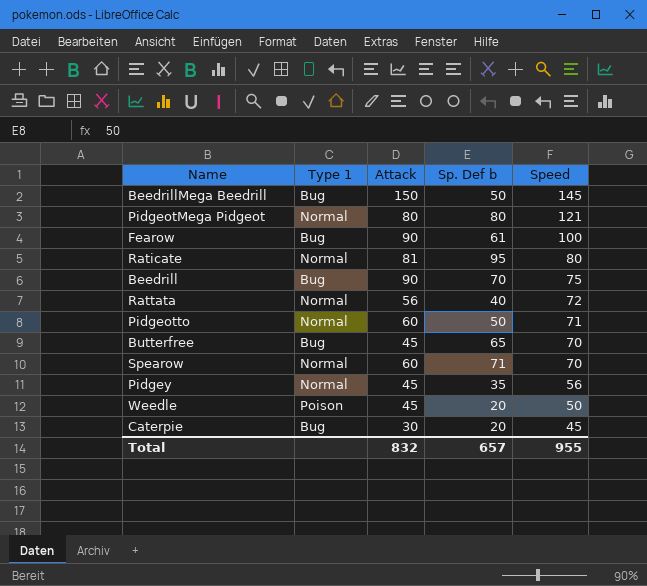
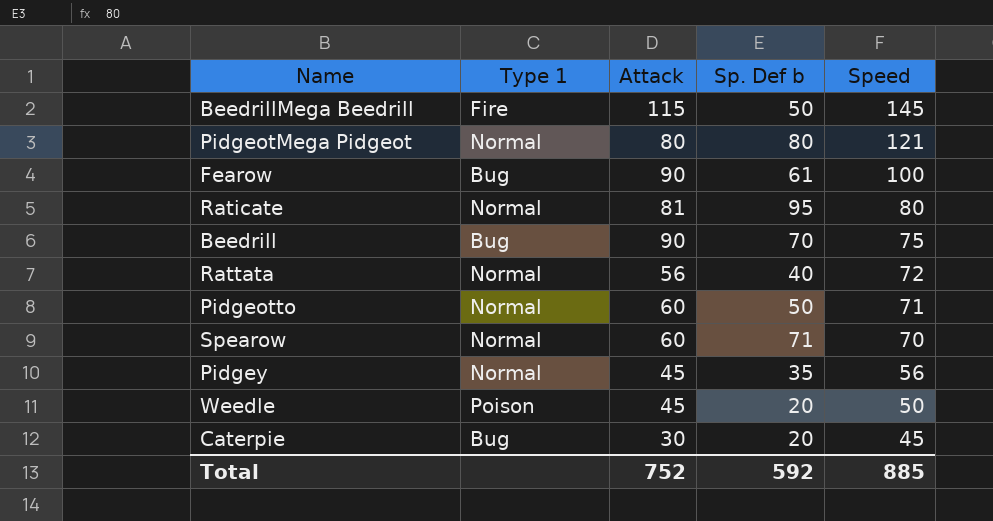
row Butterfree: Bug | 45 | 65 | 70 -> none
BeedrillMega Beedrill | Type 1: Bug -> Fire
BeedrillMega Beedrill | Attack: 150 -> 115
Total | Attack: 832 -> 752
Total | Sp. Def b: 657 -> 592
Total | Speed: 955 -> 885

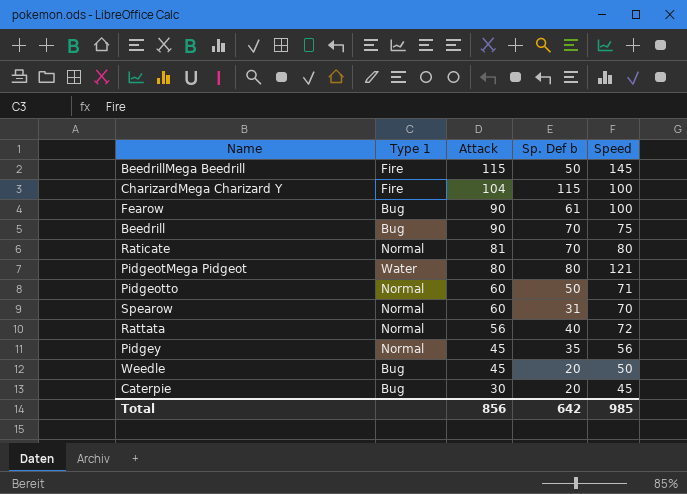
row order: Speed descending -> Attack descending
row CharizardMega Charizard Y: none -> Fire | 104 | 115 | 100
Raticate | Sp. Def b: 95 -> 70
PidgeotMega Pidgeot | Type 1: Normal -> Water
Spearow | Sp. Def b: 71 -> 31
Weedle | Type 1: Poison -> Bug
Total | Attack: 752 -> 856
Total | Sp. Def b: 592 -> 642
Total | Speed: 885 -> 985

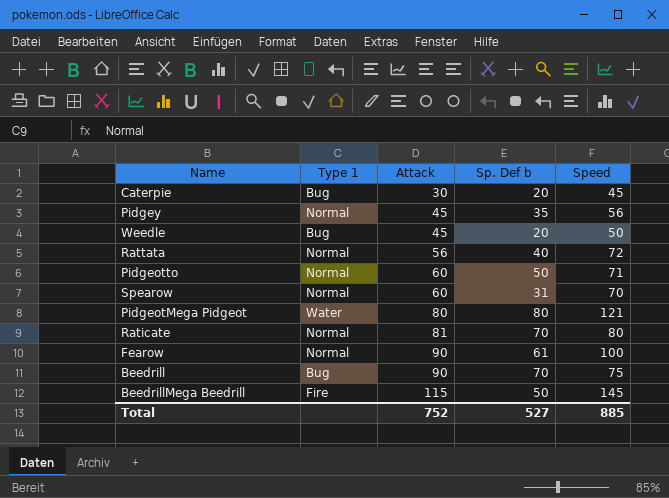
row order: Attack descending -> Attack ascending
row CharizardMega Charizard Y: Fire | 104 | 115 | 100 -> none
Fearow | Type 1: Bug -> Normal
Total | Attack: 856 -> 752
Total | Sp. Def b: 642 -> 527
Total | Speed: 985 -> 885

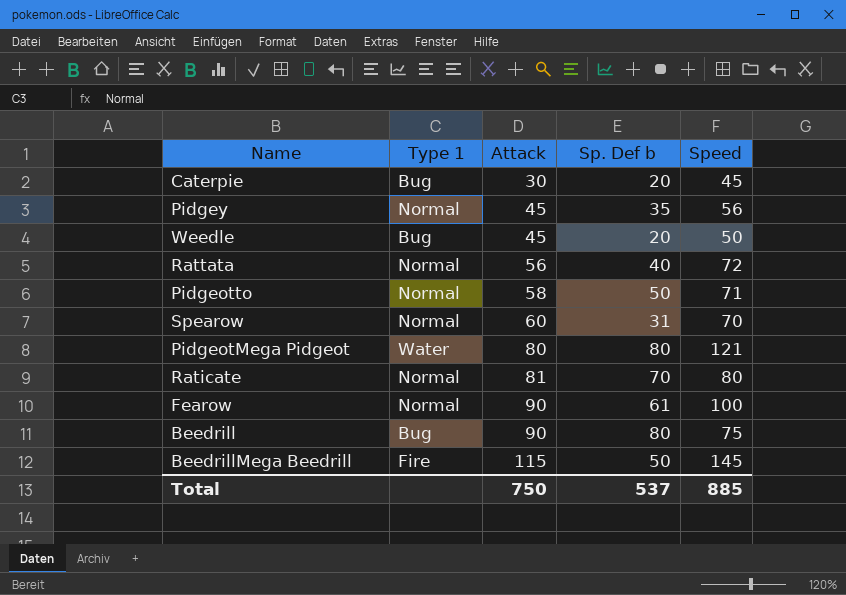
Pidgeotto | Attack: 60 -> 58
Beedrill | Sp. Def b: 70 -> 80
Total | Attack: 752 -> 750
Total | Sp. Def b: 527 -> 537

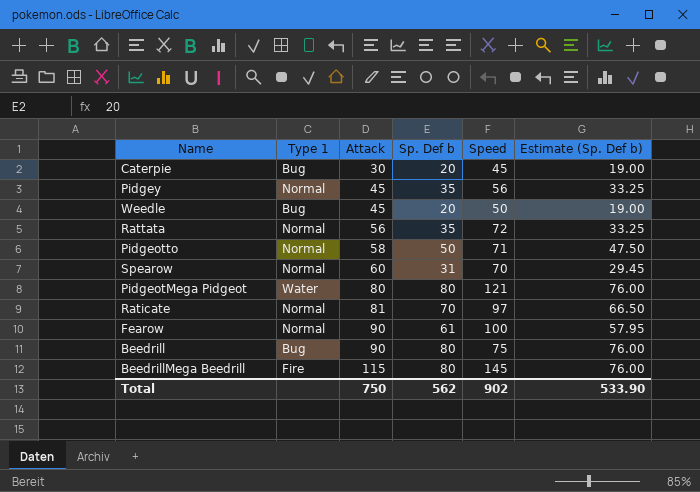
column Estimate (Sp. Def b) | formula: none -> [Sp. Def b] * 0.95
Rattata | Sp. Def b: 40 -> 35
Raticate | Speed: 80 -> 97
BeedrillMega Beedrill | Sp. Def b: 50 -> 80
Total | Sp. Def b: 537 -> 562
Total | Speed: 885 -> 902

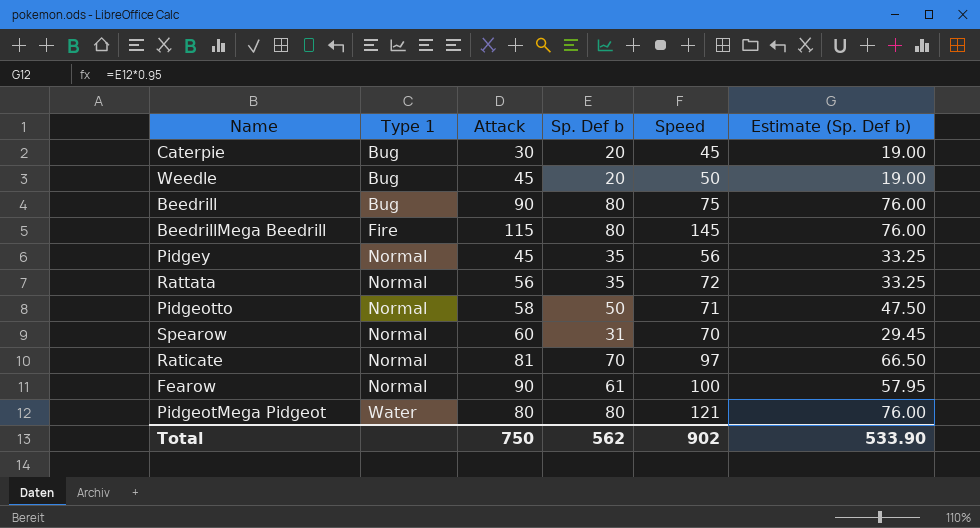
row order: Attack ascending -> Type 1 ascending

